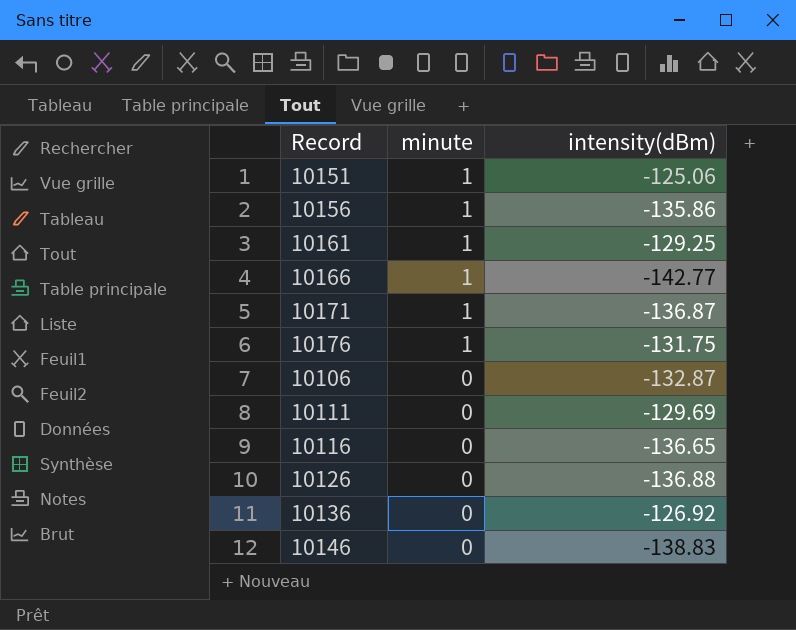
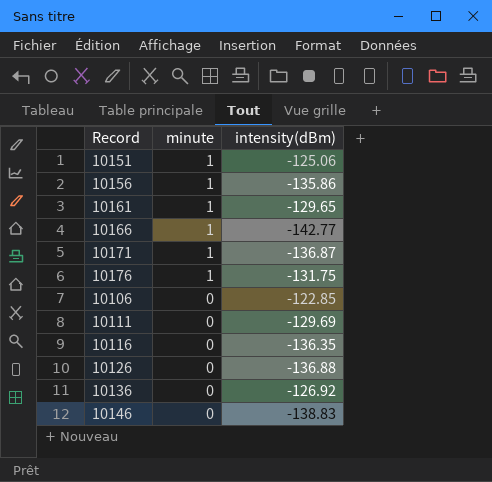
10161 | intensity(dBm): -129.25 -> -129.65
10106 | intensity(dBm): -132.87 -> -122.85
10116 | intensity(dBm): -136.65 -> -136.35

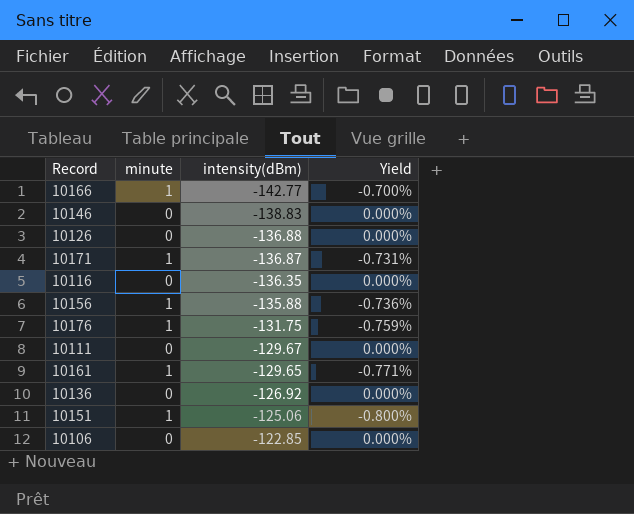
row order: minute descending -> intensity(dBm) ascending
column Yield | formula: none -> [minute] / [intensity(dBm)]
10156 | intensity(dBm): -135.86 -> -135.88
10111 | intensity(dBm): -129.69 -> -129.67

